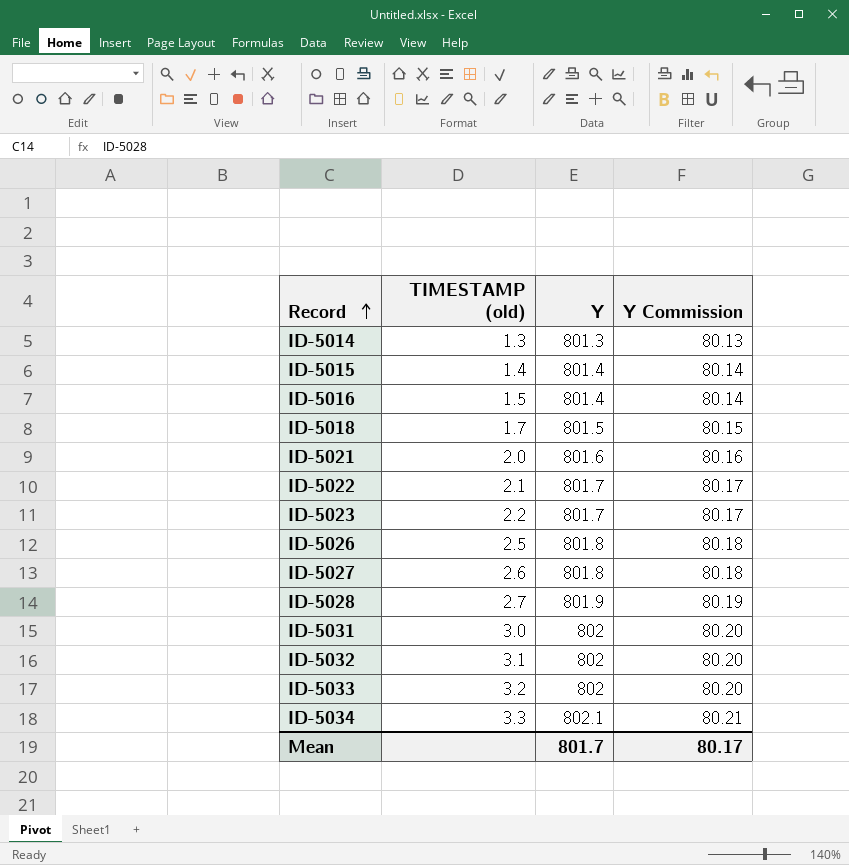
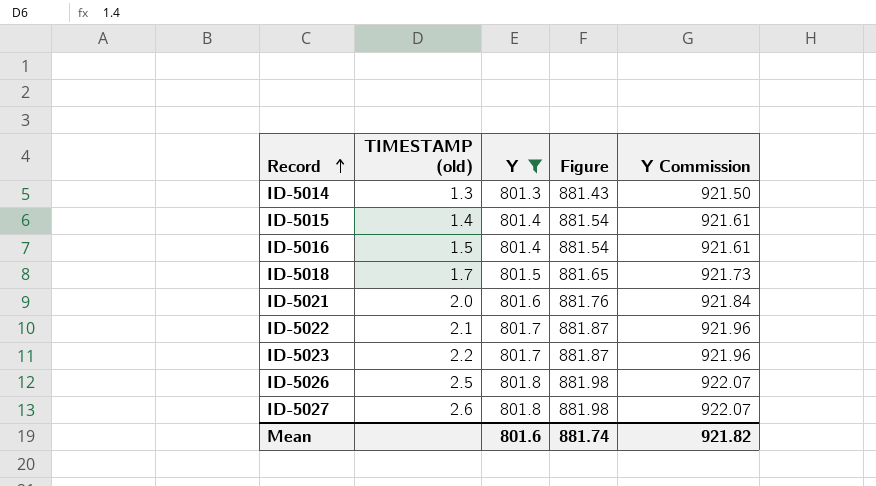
filter: none -> Y <= 801.8
column Figure | formula: none -> [Y] * 1.1
column Y Commission | formula: [Y] * 0.1 -> [Y] * 1.15
Mean | Y: 801.7 -> 801.6
Mean | Y Commission: 80.17 -> 921.82

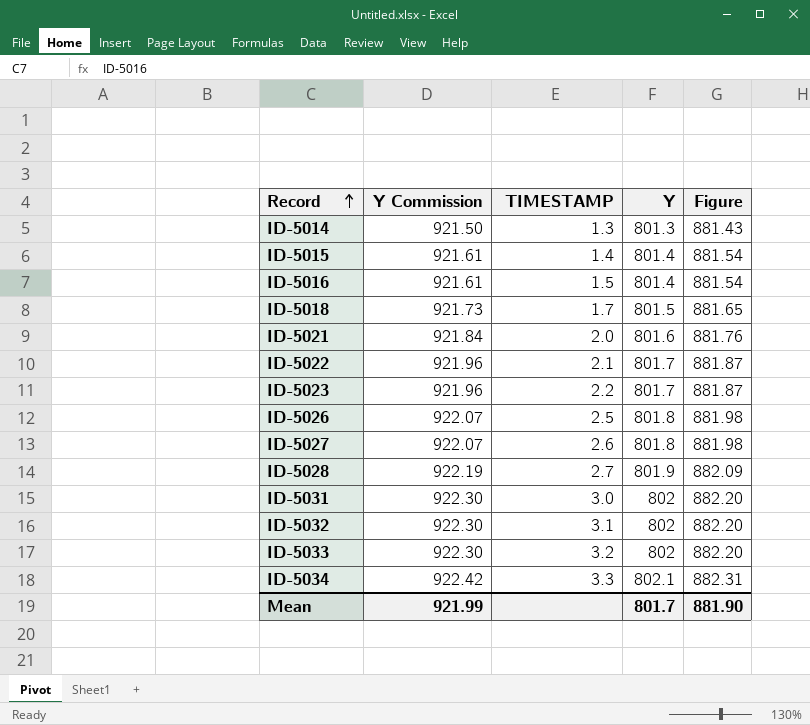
filter: Y <= 801.8 -> none
column Y Commission | position: 5 -> 2
column name: TIMESTAMP (old) -> TIMESTAMP
Mean | Y Commission: 921.82 -> 921.99
Mean | Y: 801.6 -> 801.7
Mean | Figure: 881.74 -> 881.90

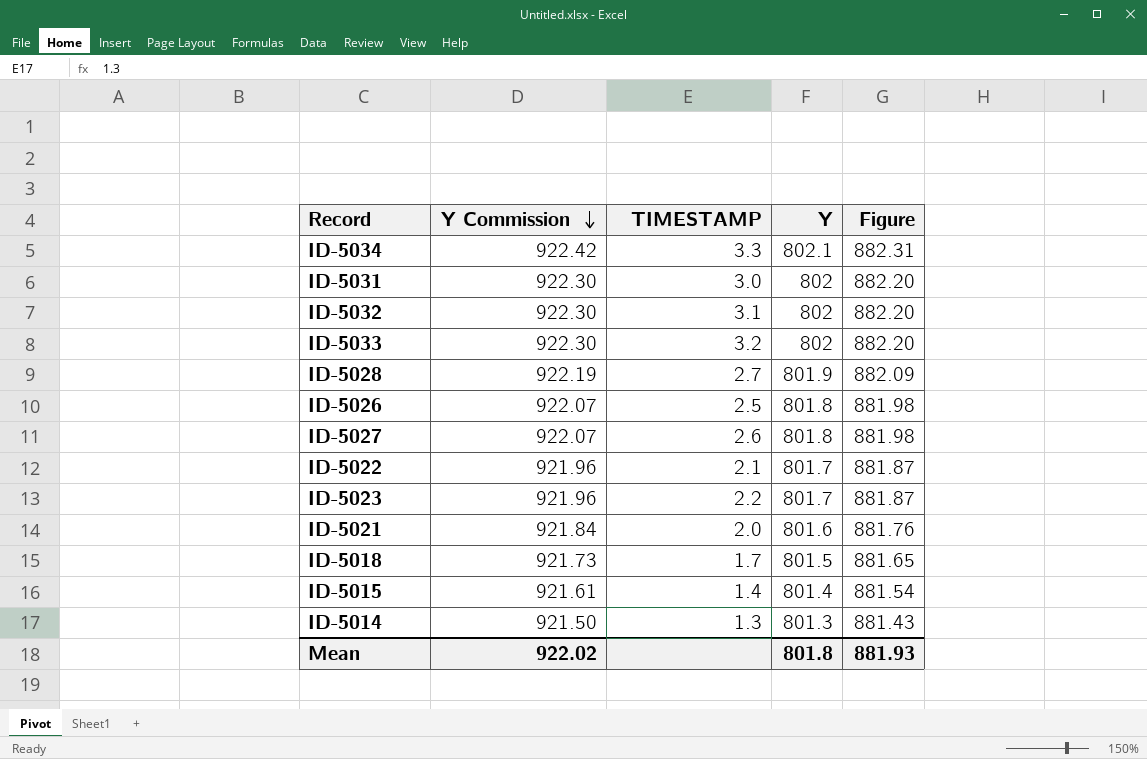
row order: Record ascending -> Y Commission descending
row ID-5016: 921.61 | 1.5 | 801.4 | 881.54 -> none
Mean | Y Commission: 921.99 -> 922.02
Mean | Y: 801.7 -> 801.8
Mean | Figure: 881.90 -> 881.93

